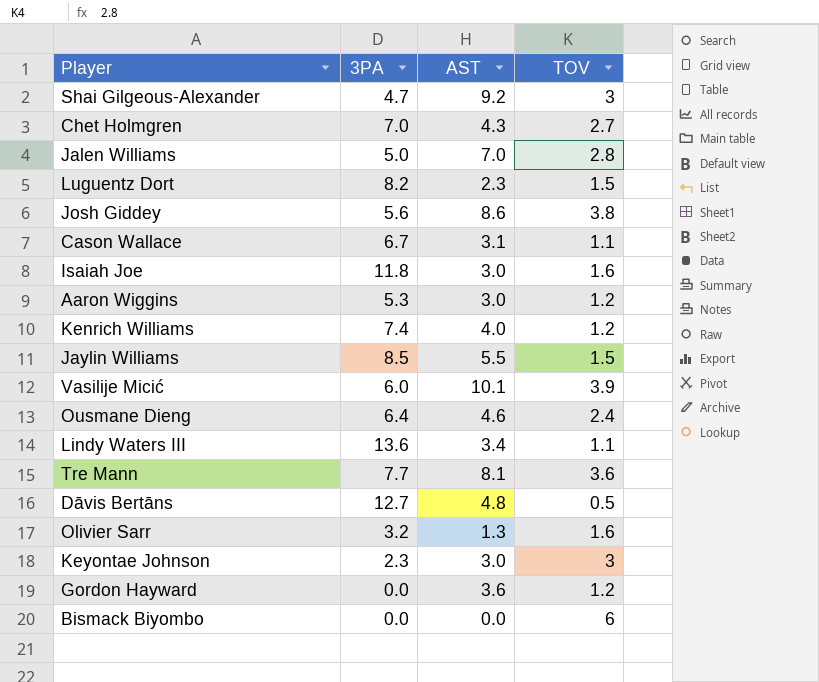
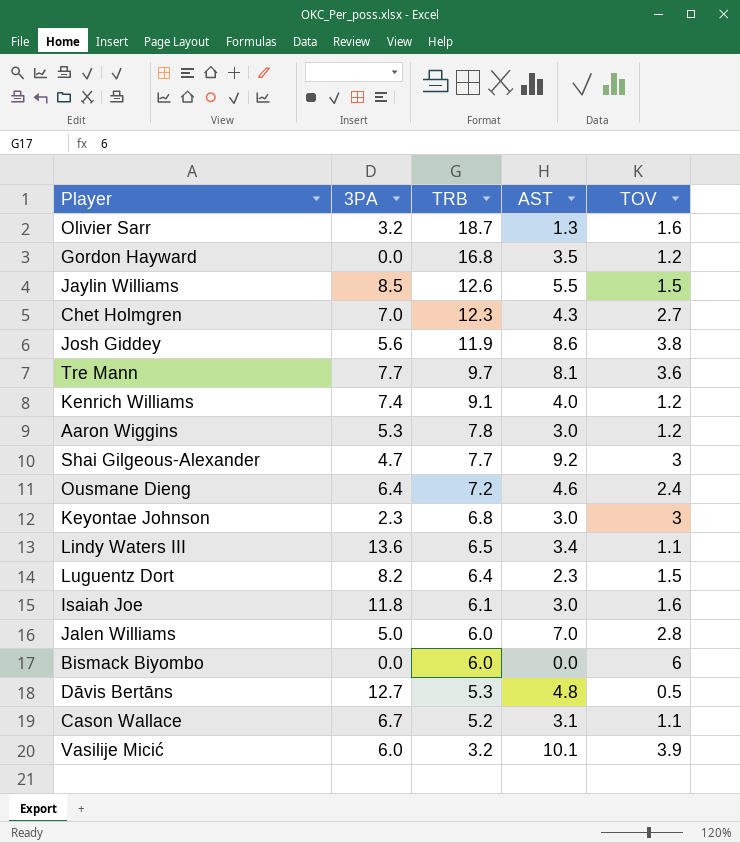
row order: none -> TRB descending
column TRB | position: none -> 3
Gordon Hayward | AST: 3.6 -> 3.5

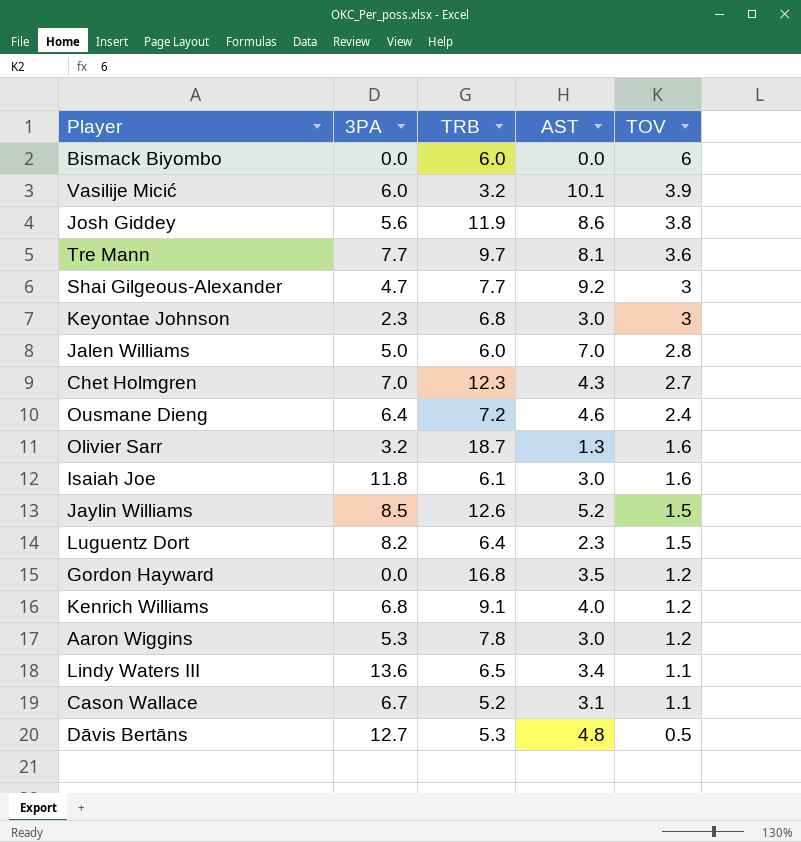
row order: TRB descending -> TOV descending
Jaylin Williams | AST: 5.5 -> 5.2
Kenrich Williams | 3PA: 7.4 -> 6.8

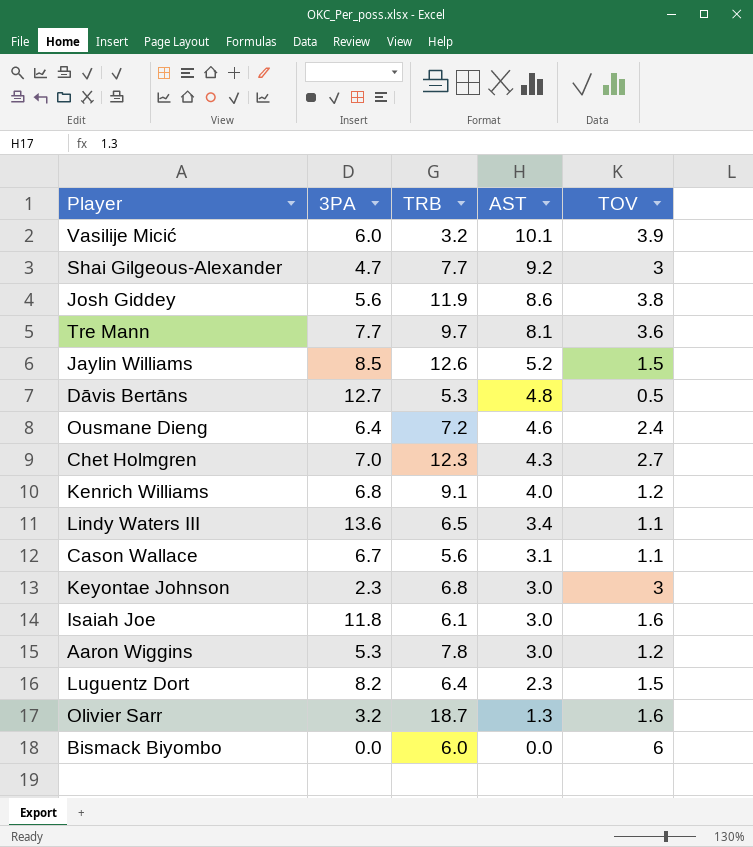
row order: TOV descending -> AST descending
row Jalen Williams: 5.0 | 6.0 | 7.0 | 2.8 -> none
row Gordon Hayward: 0.0 | 16.8 | 3.5 | 1.2 -> none
Cason Wallace | TRB: 5.2 -> 5.6

